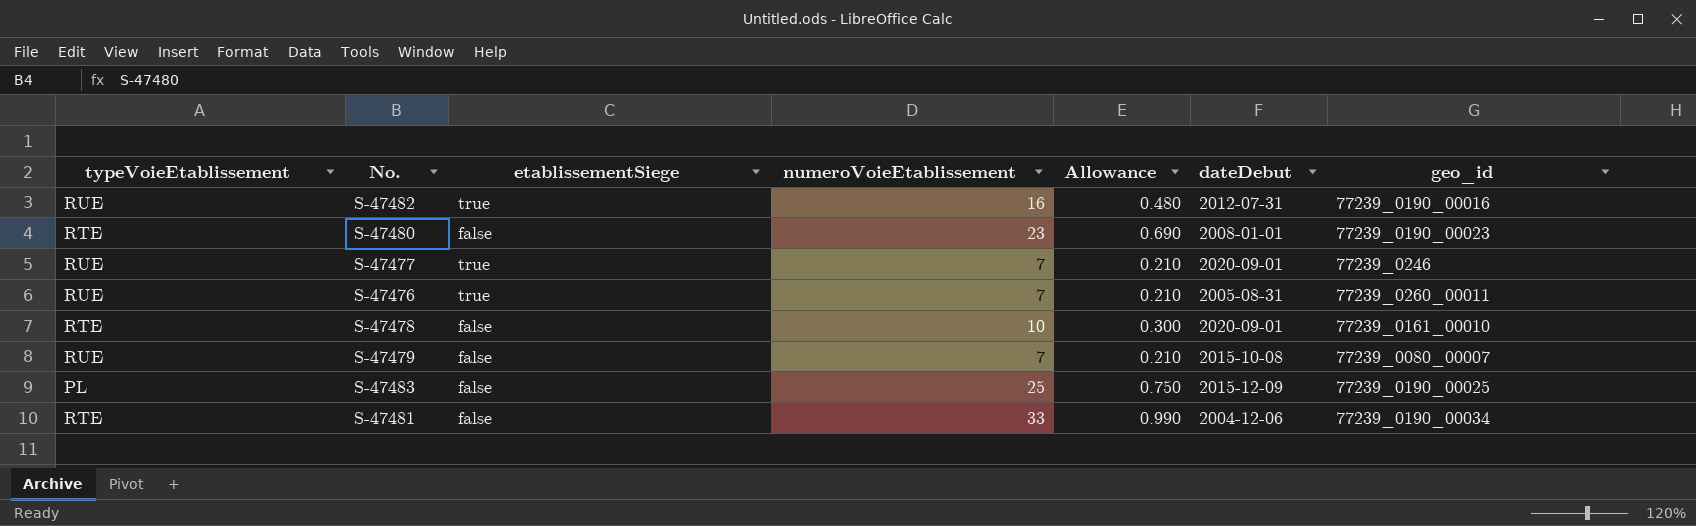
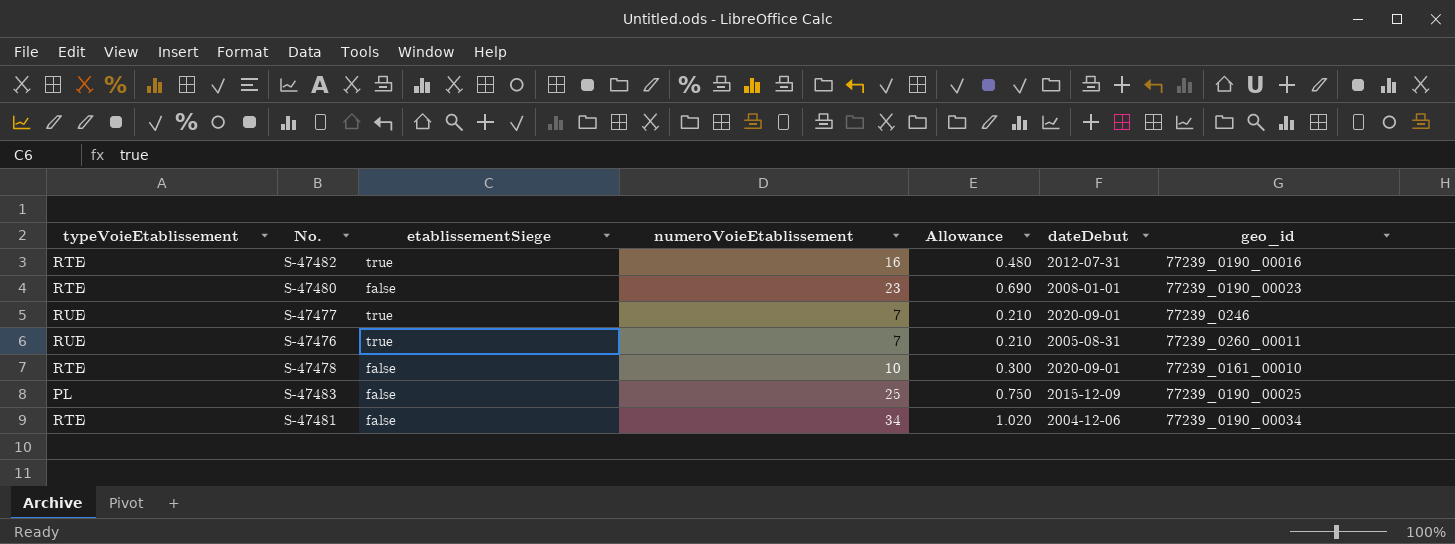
row S-47479: RUE | false | 7 | 0.210 | 2015-10-08 | 77239_0080_00007 -> none
S-47482 | typeVoieEtablissement: RUE -> RTE
S-47481 | numeroVoieEtablissement: 33 -> 34
S-47481 | Allowance: 0.990 -> 1.020

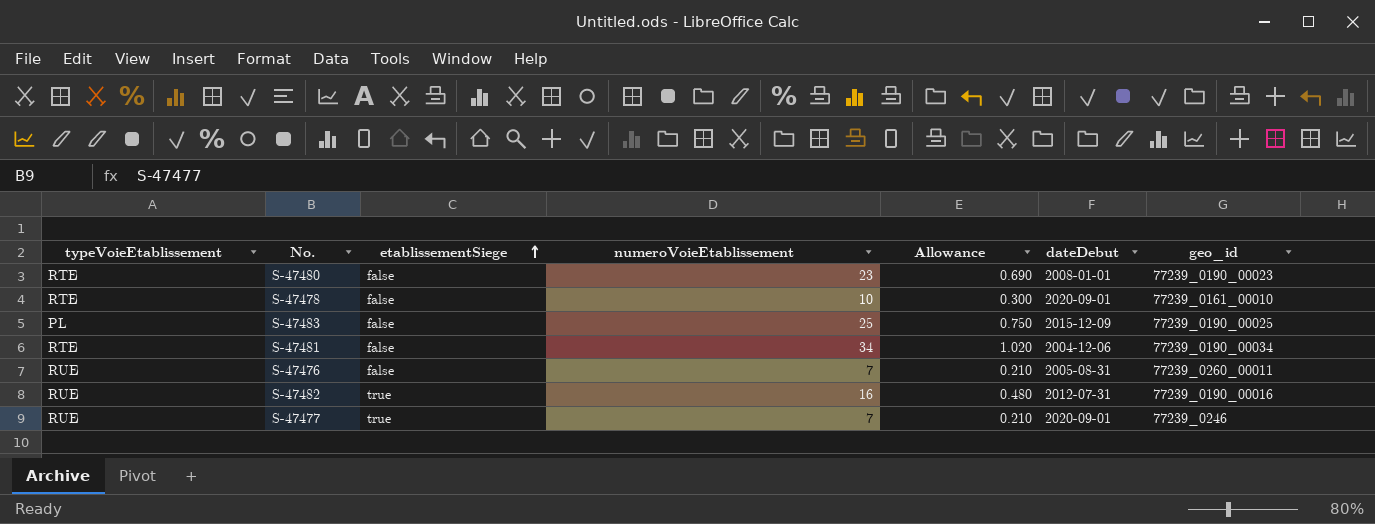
row order: none -> etablissementSiege ascending
S-47476 | etablissementSiege: true -> false
S-47482 | typeVoieEtablissement: RTE -> RUE

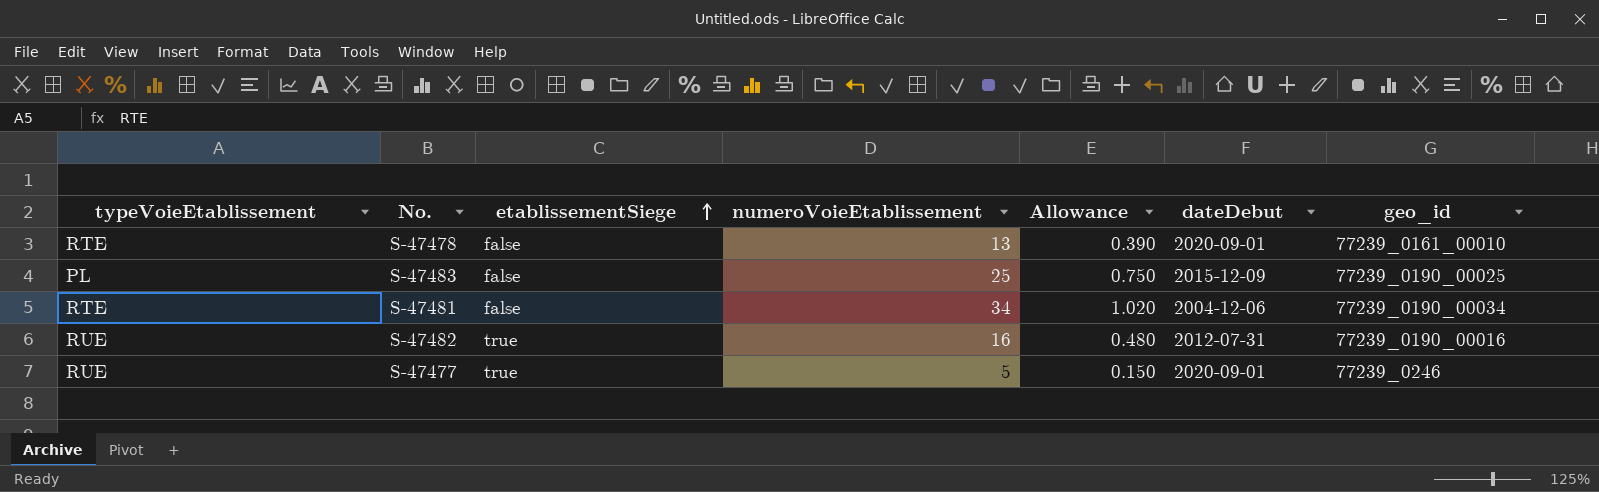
row S-47480: RTE | false | 23 | 0.690 | 2008-01-01 | 77239_0190_00023 -> none
row S-47476: RUE | false | 7 | 0.210 | 2005-08-31 | 77239_0260_00011 -> none
S-47478 | numeroVoieEtablissement: 10 -> 13
S-47478 | Allowance: 0.300 -> 0.390
S-47477 | numeroVoieEtablissement: 7 -> 5
S-47477 | Allowance: 0.210 -> 0.150

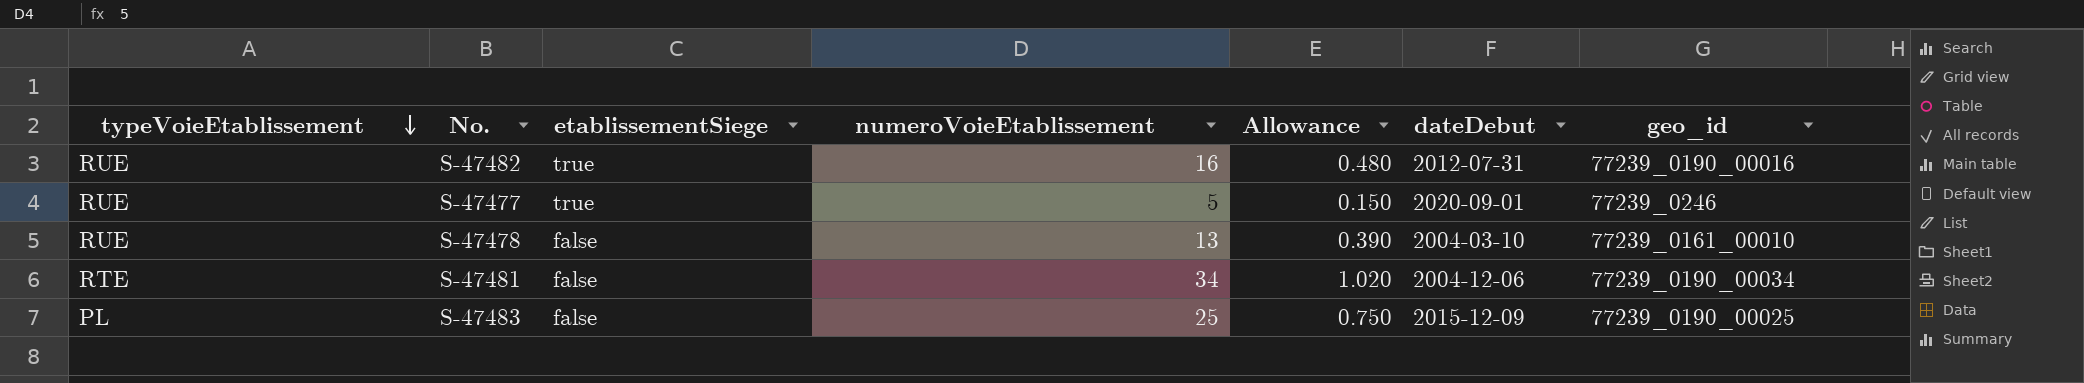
row order: etablissementSiege ascending -> typeVoieEtablissement descending
S-47478 | typeVoieEtablissement: RTE -> RUE
S-47478 | dateDebut: 2020-09-01 -> 2004-03-10

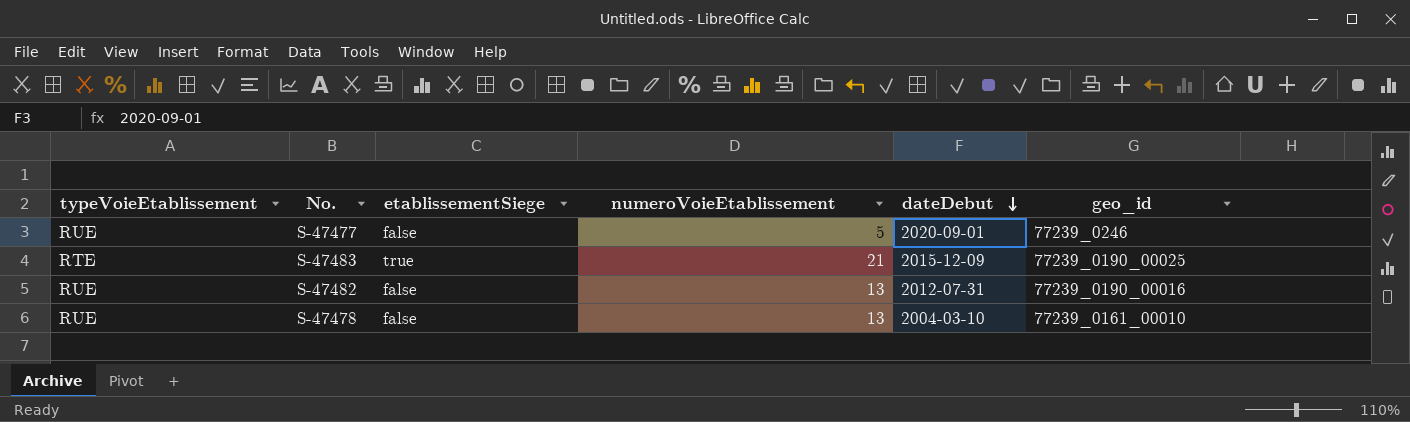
row order: typeVoieEtablissement descending -> dateDebut descending
column Allowance | formula: [numeroVoieEtablissement] * 0.03 -> none
row S-47481: RTE | false | 34 | 1.020 | 2004-12-06 | 77239_0190_00034 -> none
S-47477 | etablissementSiege: true -> false
S-47483 | typeVoieEtablissement: PL -> RTE
S-47483 | etablissementSiege: false -> true
S-47483 | numeroVoieEtablissement: 25 -> 21
S-47482 | etablissementSiege: true -> false
S-47482 | numeroVoieEtablissement: 16 -> 13

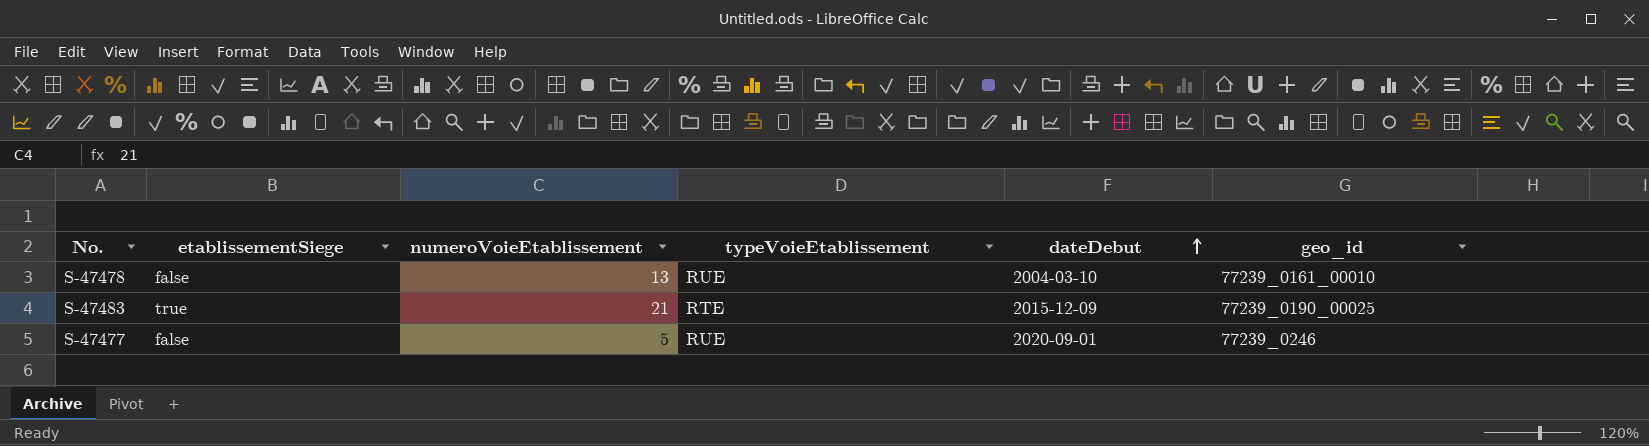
row order: dateDebut descending -> dateDebut ascending
column typeVoieEtablissement | position: 1 -> 4
row S-47482: RUE | false | 13 | 2012-07-31 | 77239_0190_00016 -> none

